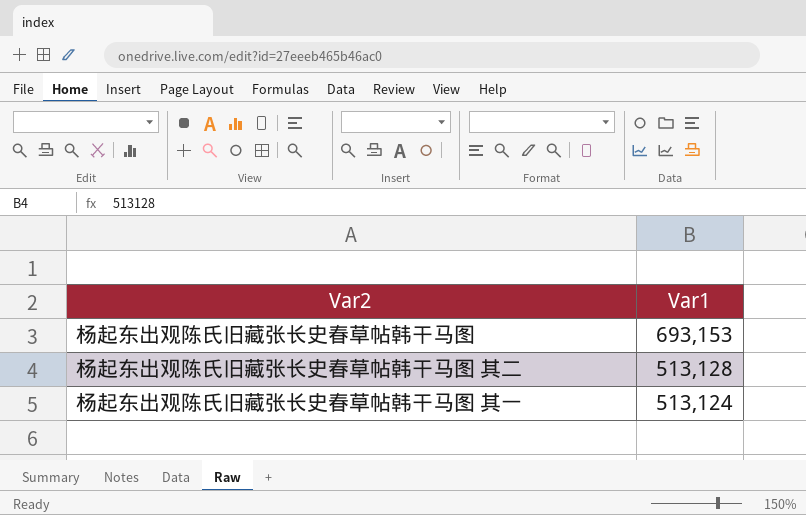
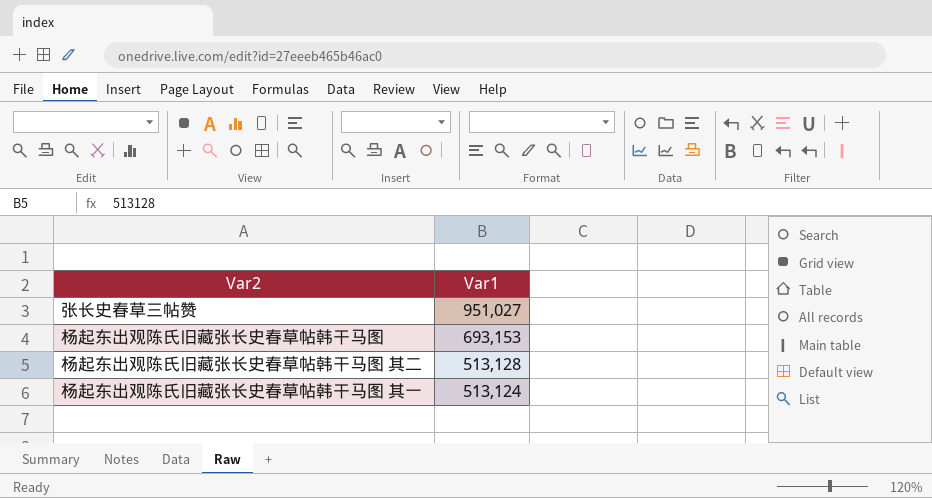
row 张长史春草三帖赞: none -> 951,027

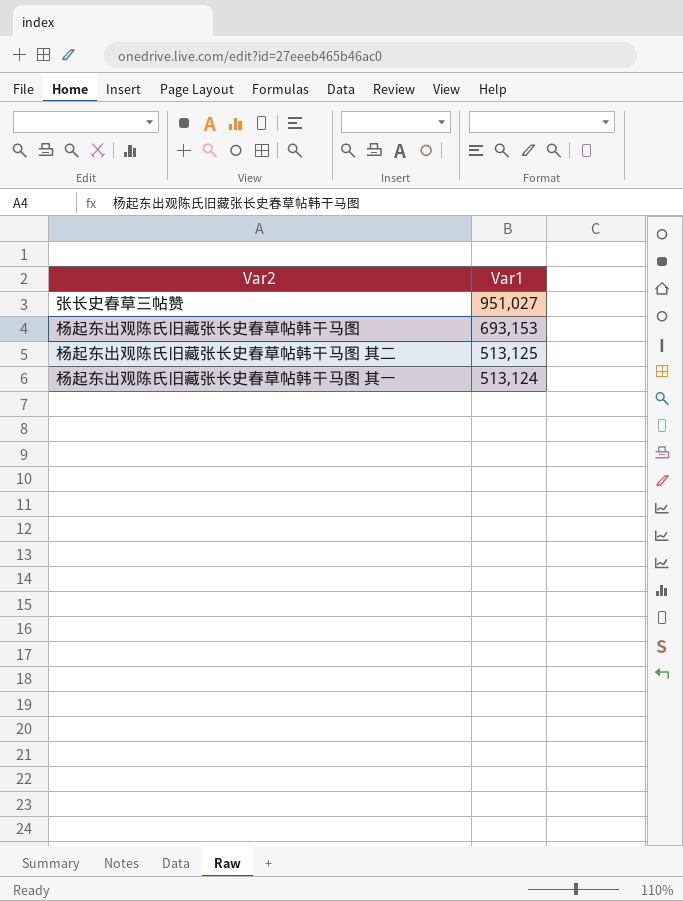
杨起东出观陈氏旧藏张长史春草帖韩干马图 其二 | Var1: 513,128 -> 513,125

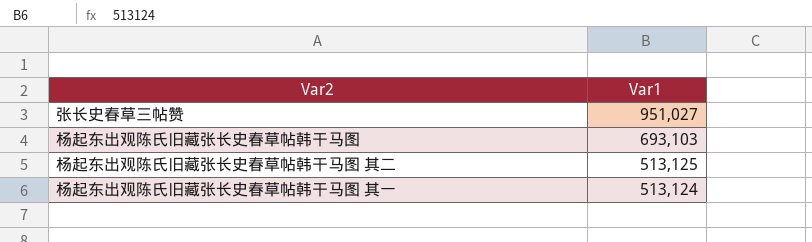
杨起东出观陈氏旧藏张长史春草帖韩干马图 | Var1: 693,153 -> 693,103

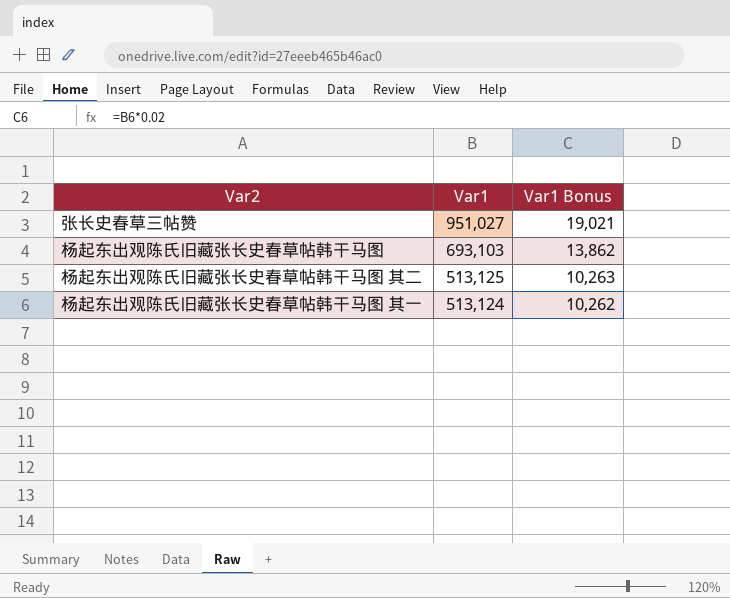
column Var1 Bonus | formula: none -> [Var1] * 0.02

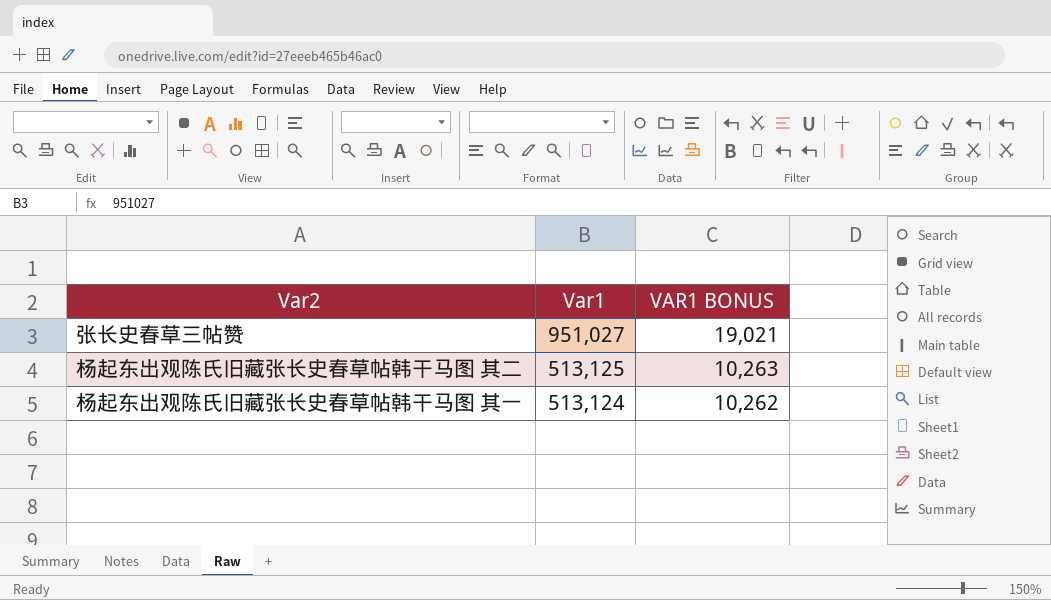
column name: Var1 Bonus -> VAR1 BONUS
row 杨起东出观陈氏旧藏张长史春草帖韩干马图: 693,103 | 13,862 -> none

